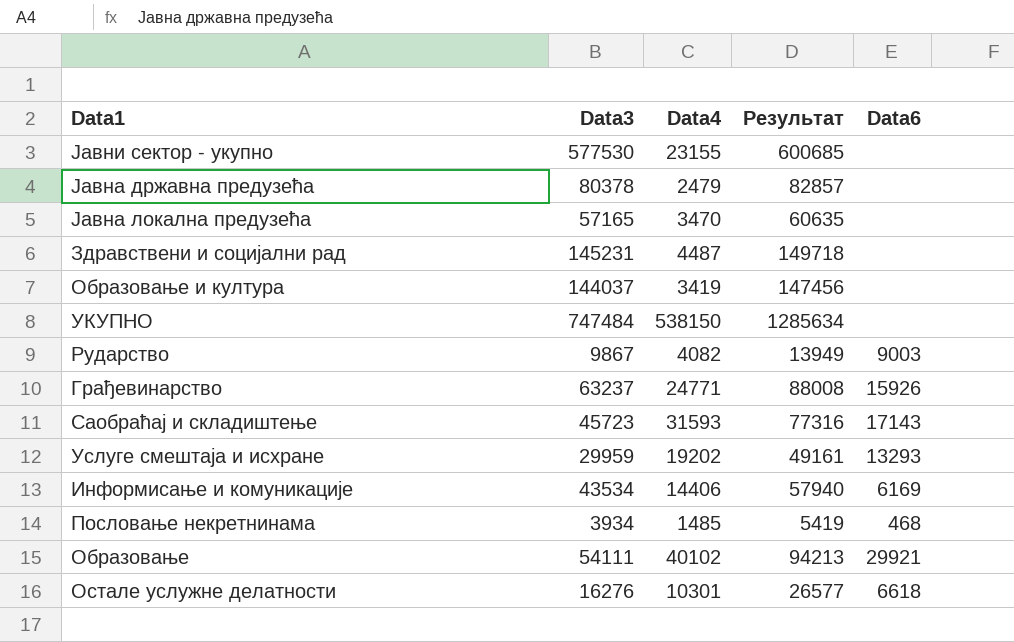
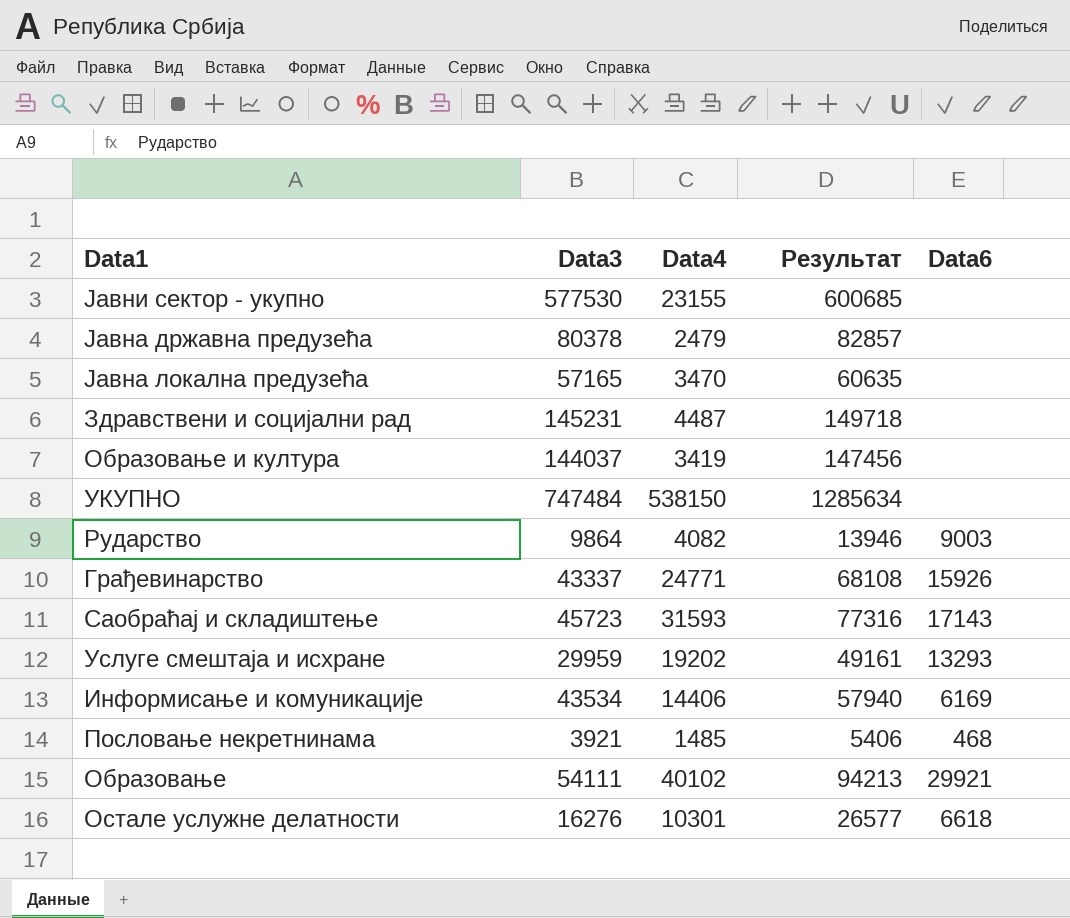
Рударство | Data3: 9867 -> 9864
Рударство | Результат: 13949 -> 13946
Грађевинарство | Data3: 63237 -> 43337
Грађевинарство | Результат: 88008 -> 68108
Пoсловање некретнинама | Data3: 3934 -> 3921
Пoсловање некретнинама | Результат: 5419 -> 5406

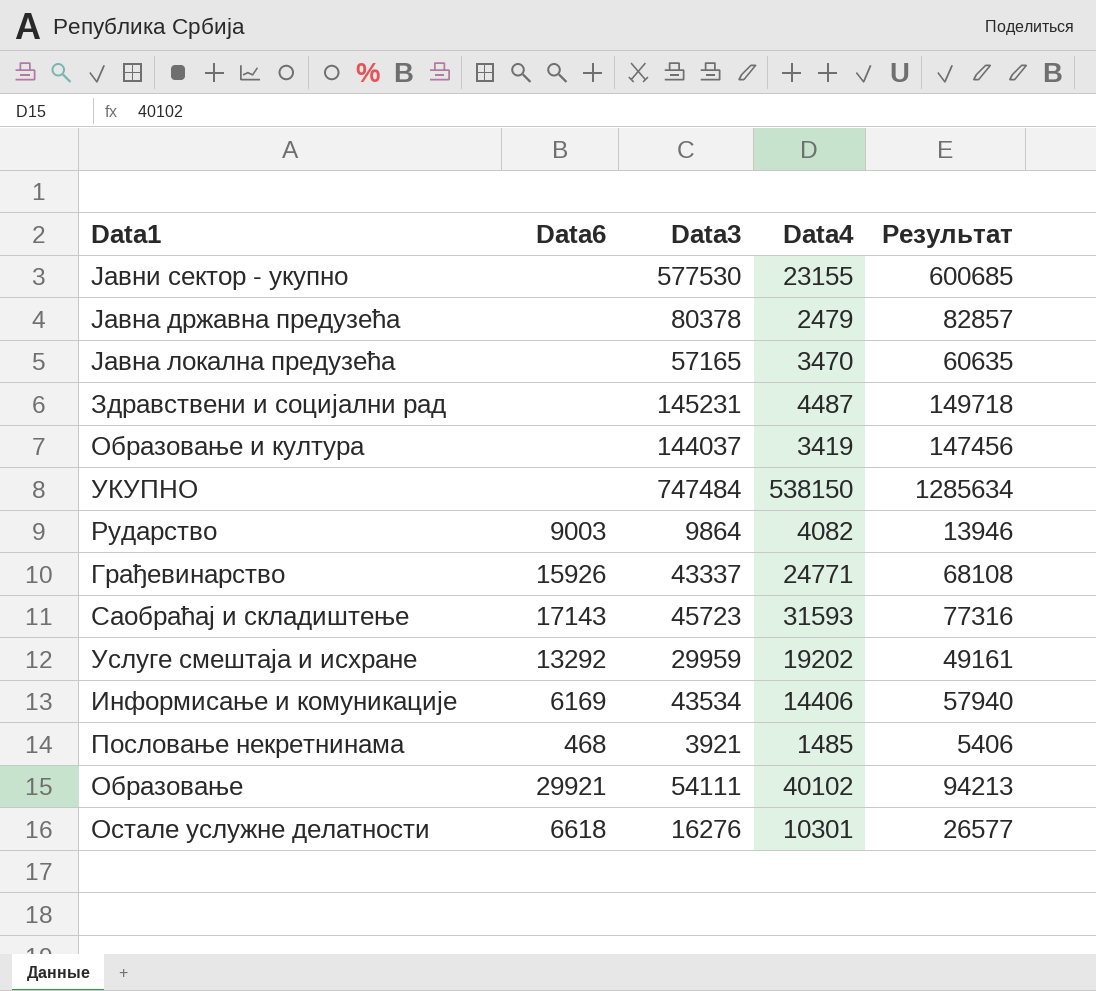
column Data6 | position: 5 -> 2
Услуге смештаја и исхране | Data6: 13293 -> 13292

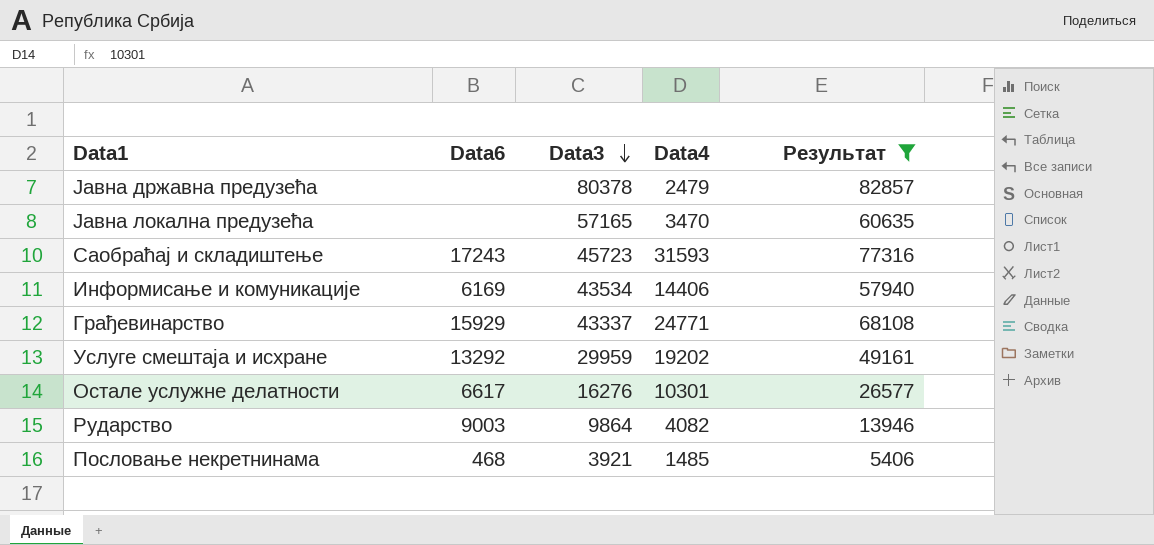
filter: none -> Результат <= 82857
row order: none -> Data3 descending
Саобраћај и складиштење | Data6: 17143 -> 17243
Грађевинарство | Data6: 15926 -> 15929
Остале услужне делатности | Data6: 6618 -> 6617

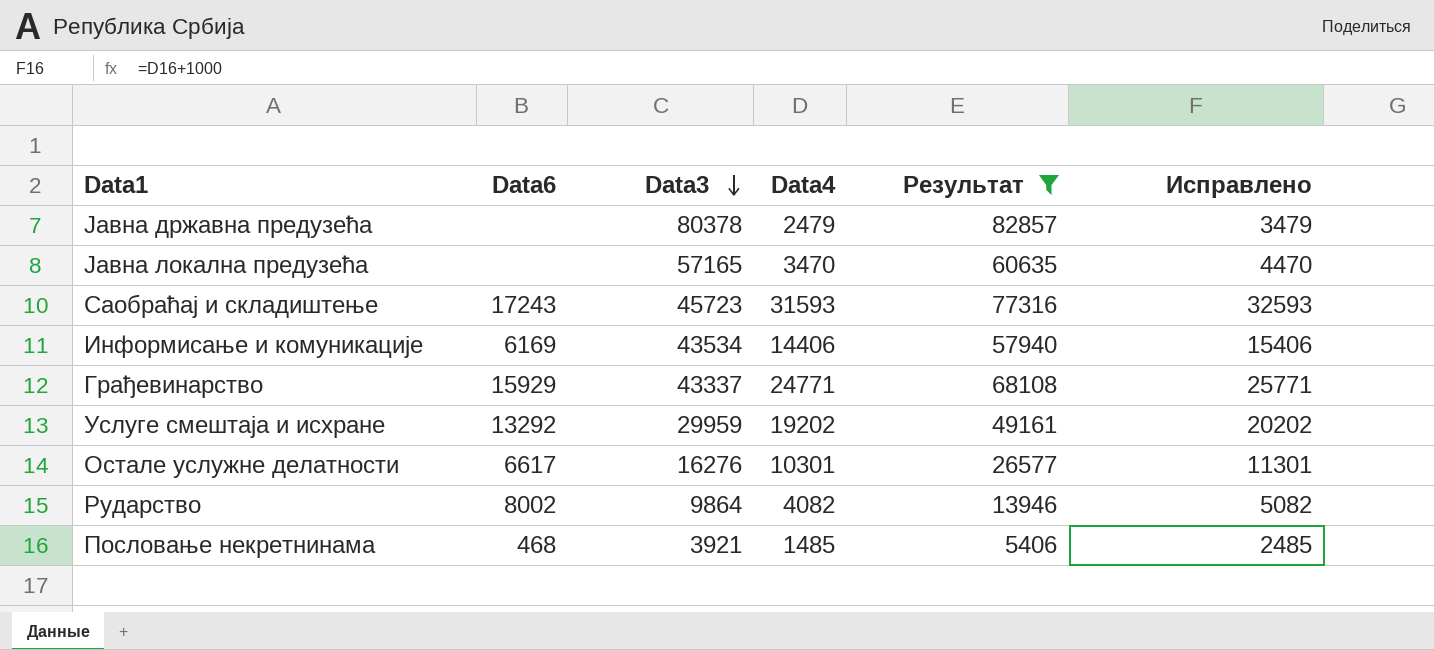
column Исправлено | formula: none -> [Data4] + 1000
Рударство | Data6: 9003 -> 8002

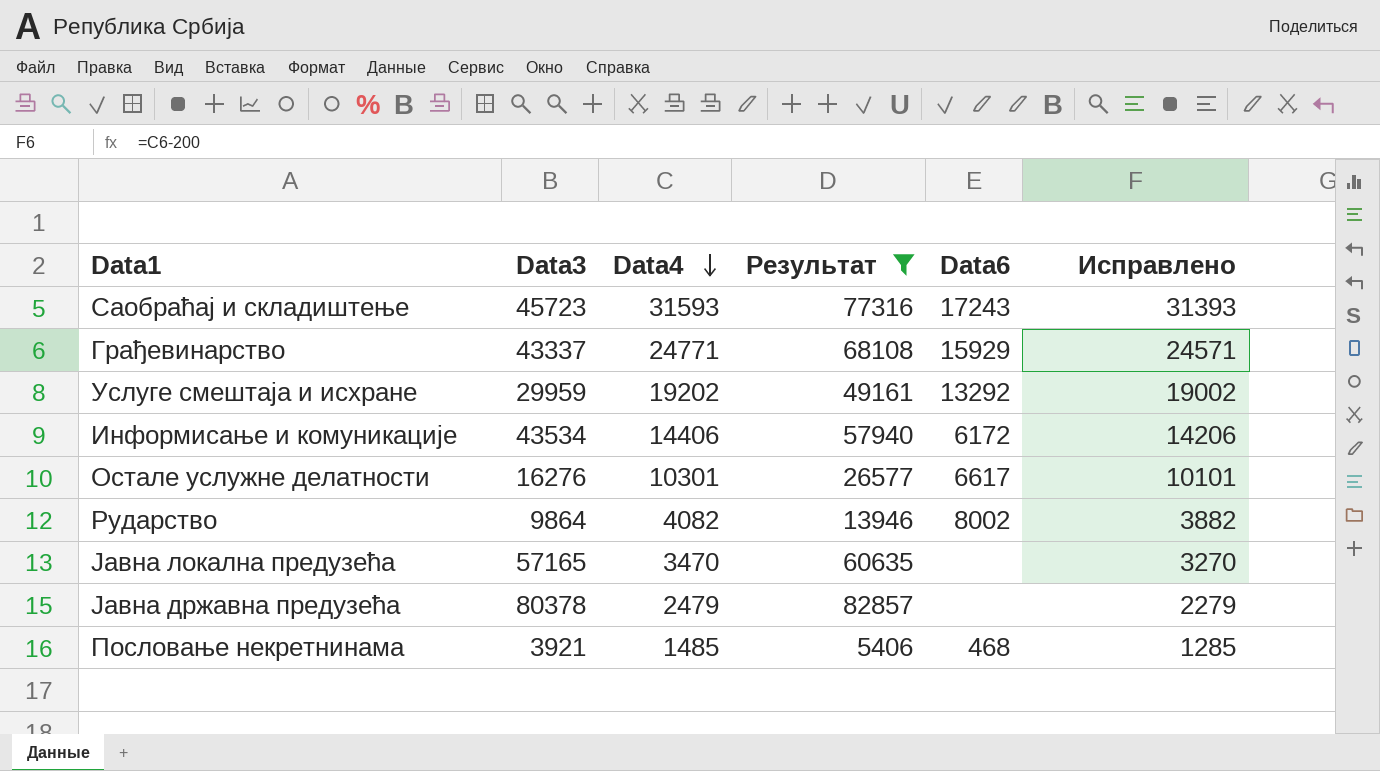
row order: Data3 descending -> Data4 descending
column Data6 | position: 2 -> 5
column Исправлено | formula: [Data4] + 1000 -> [Data4] - 200
Информисање и комуникације | Data6: 6169 -> 6172

